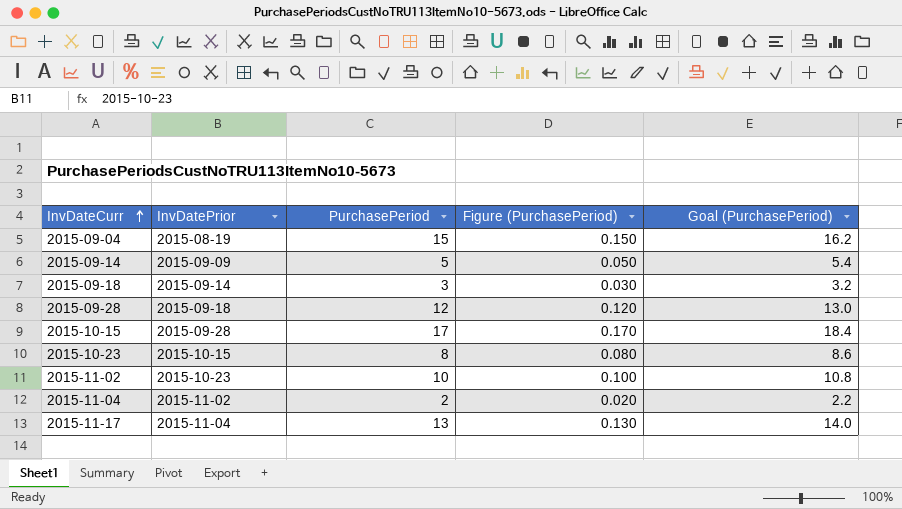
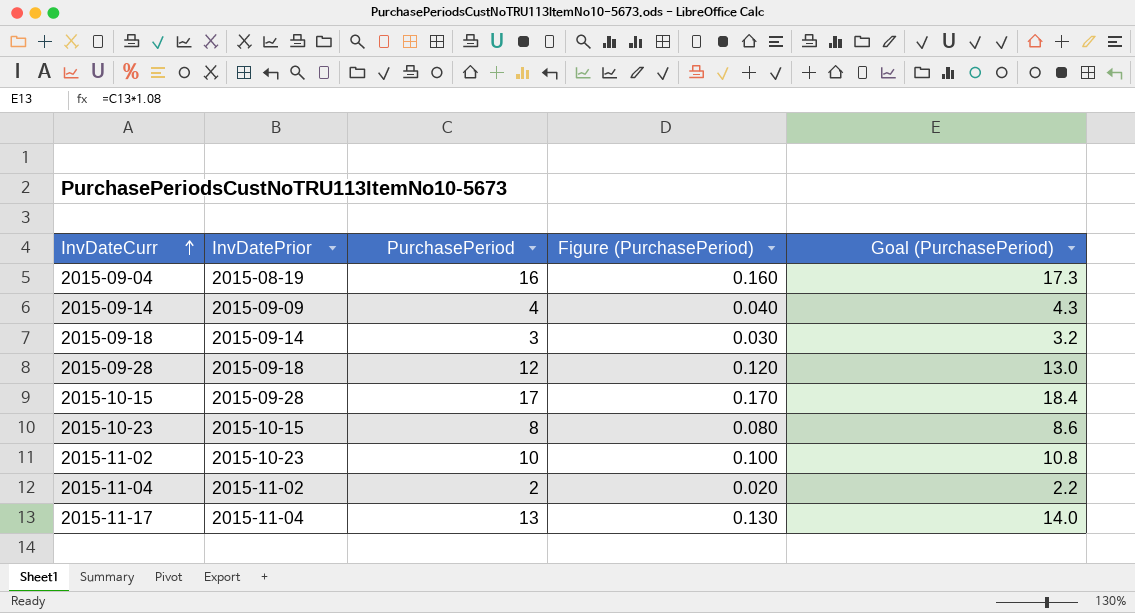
2015-09-04 | PurchasePeriod: 15 -> 16
2015-09-04 | Figure (PurchasePeriod): 0.150 -> 0.160
2015-09-04 | Goal (PurchasePeriod): 16.2 -> 17.3
2015-09-14 | PurchasePeriod: 5 -> 4
2015-09-14 | Figure (PurchasePeriod): 0.050 -> 0.040
2015-09-14 | Goal (PurchasePeriod): 5.4 -> 4.3

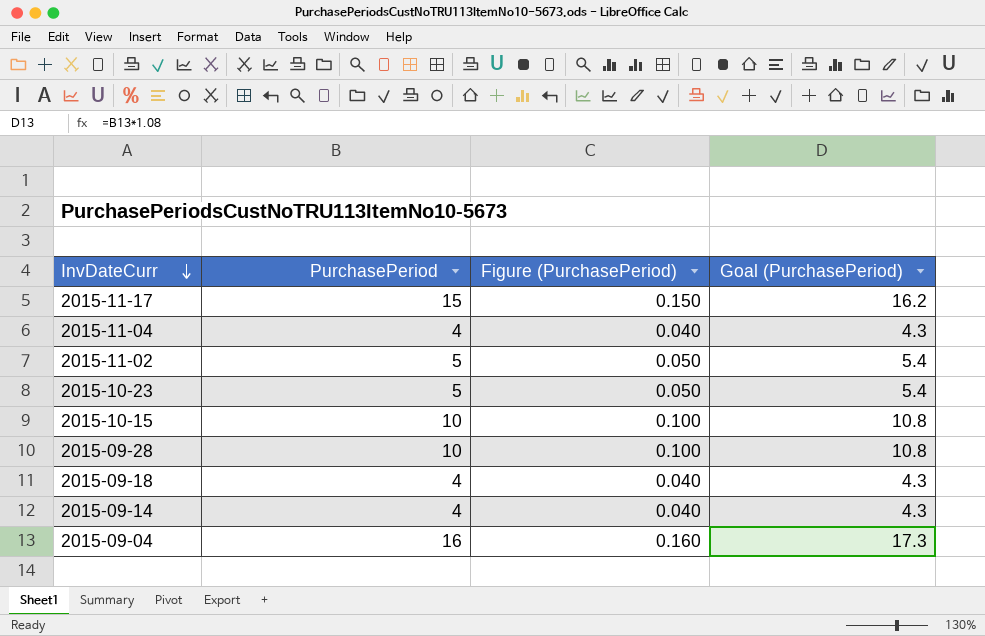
row order: InvDateCurr ascending -> InvDateCurr descending
column InvDatePrior | position: 2 -> none
2015-11-17 | PurchasePeriod: 13 -> 15
2015-11-17 | Figure (PurchasePeriod): 0.130 -> 0.150
2015-11-17 | Goal (PurchasePeriod): 14.0 -> 16.2
2015-11-04 | PurchasePeriod: 2 -> 4
2015-11-04 | Figure (PurchasePeriod): 0.020 -> 0.040
2015-11-04 | Goal (PurchasePeriod): 2.2 -> 4.3
2015-11-02 | PurchasePeriod: 10 -> 5
2015-11-02 | Figure (PurchasePeriod): 0.100 -> 0.050
2015-11-02 | Goal (PurchasePeriod): 10.8 -> 5.4
2015-10-23 | PurchasePeriod: 8 -> 5
2015-10-23 | Figure (PurchasePeriod): 0.080 -> 0.050
2015-10-23 | Goal (PurchasePeriod): 8.6 -> 5.4
2015-10-15 | PurchasePeriod: 17 -> 10
2015-10-15 | Figure (PurchasePeriod): 0.170 -> 0.100
2015-10-15 | Goal (PurchasePeriod): 18.4 -> 10.8
2015-09-28 | PurchasePeriod: 12 -> 10
2015-09-28 | Figure (PurchasePeriod): 0.120 -> 0.100
2015-09-28 | Goal (PurchasePeriod): 13.0 -> 10.8
2015-09-18 | PurchasePeriod: 3 -> 4
2015-09-18 | Figure (PurchasePeriod): 0.030 -> 0.040
2015-09-18 | Goal (PurchasePeriod): 3.2 -> 4.3

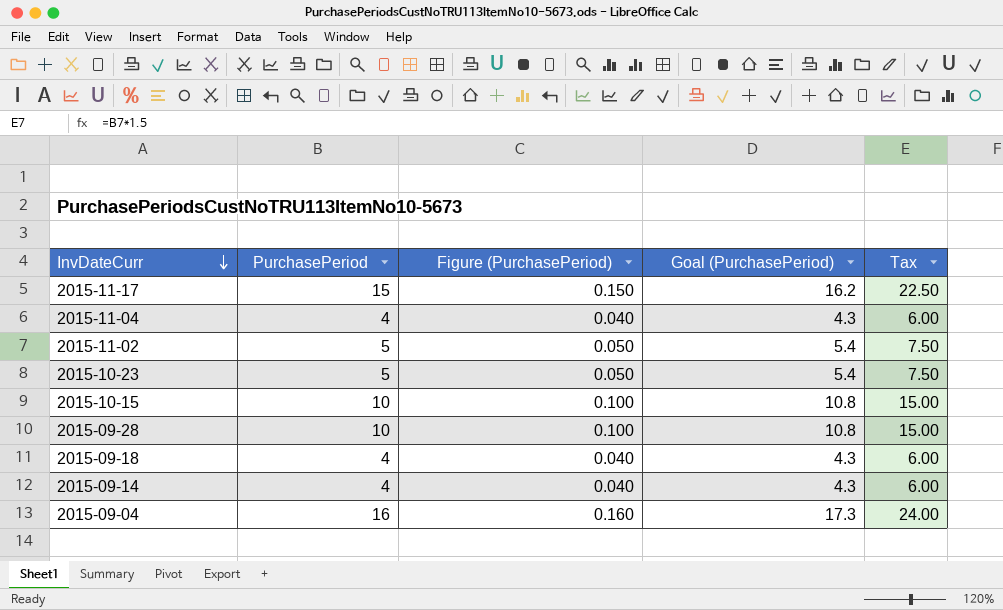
column Tax | formula: none -> [PurchasePeriod] * 1.5

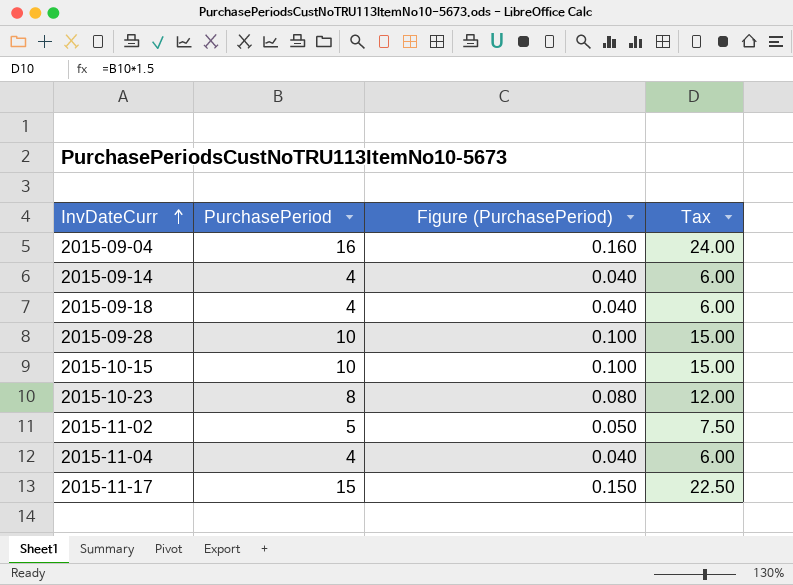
row order: InvDateCurr descending -> InvDateCurr ascending
column Goal (PurchasePeriod) | formula: [PurchasePeriod] * 1.08 -> none
2015-10-23 | PurchasePeriod: 5 -> 8
2015-10-23 | Figure (PurchasePeriod): 0.050 -> 0.080
2015-10-23 | Tax: 7.50 -> 12.00

